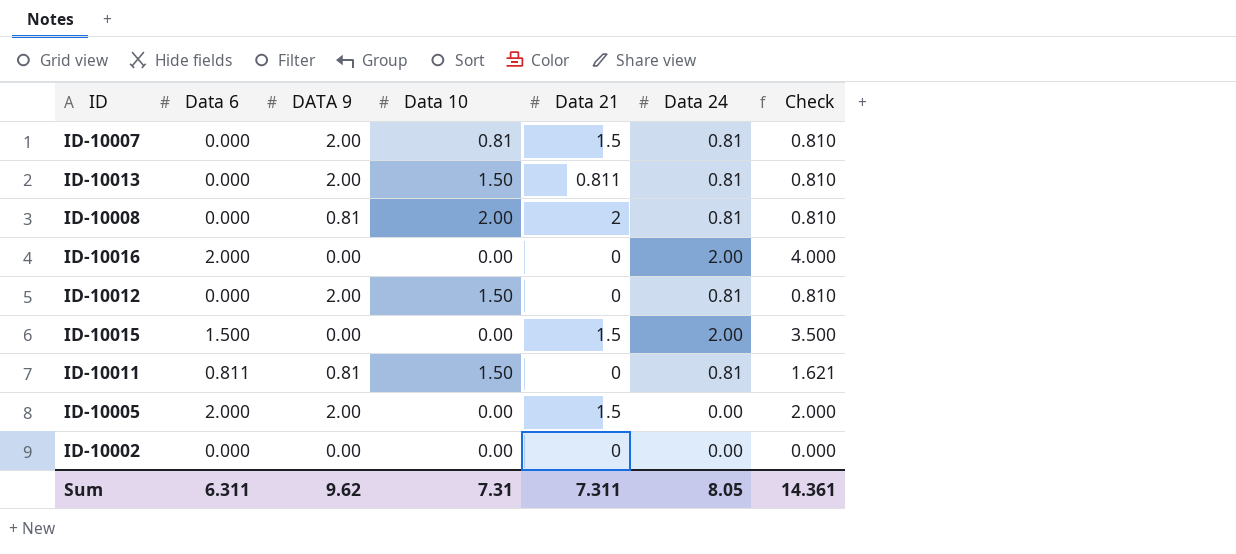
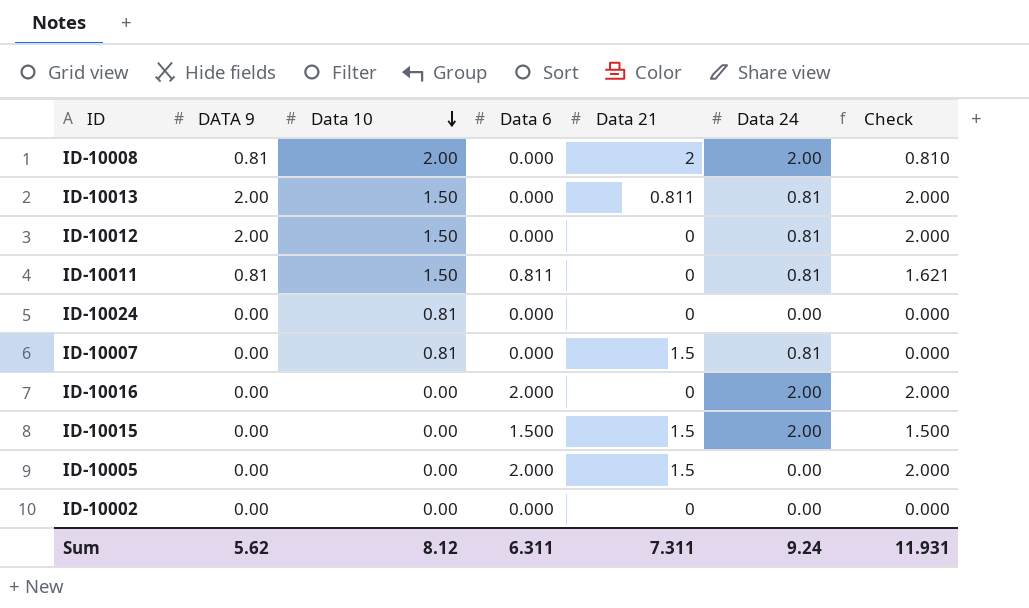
row order: none -> Data 10 descending
column Data 6 | position: 2 -> 4
column Check | formula: [Data 6] + [Data 24] -> [DATA 9] + [Data 6]
ID-10008 | Data 24: 0.81 -> 2.00
row ID-10024: none -> 0.00 | 0.81 | 0.000 | 0 | 0.00 | 0.000
ID-10007 | DATA 9: 2.00 -> 0.00
ID-10005 | DATA 9: 2.00 -> 0.00
Sum | DATA 9: 9.62 -> 5.62
Sum | Data 10: 7.31 -> 8.12
Sum | Data 24: 8.05 -> 9.24
Sum | Check: 14.361 -> 11.931

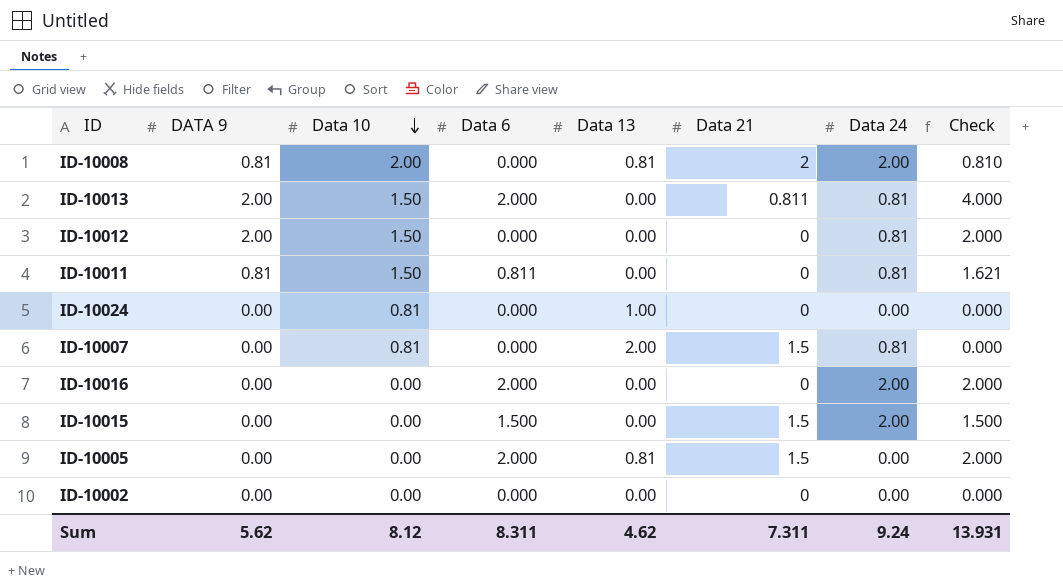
column Data 13 | position: none -> 5
ID-10013 | Data 6: 0.000 -> 2.000
ID-10013 | Check: 2.000 -> 4.000
Sum | Data 6: 6.311 -> 8.311
Sum | Check: 11.931 -> 13.931

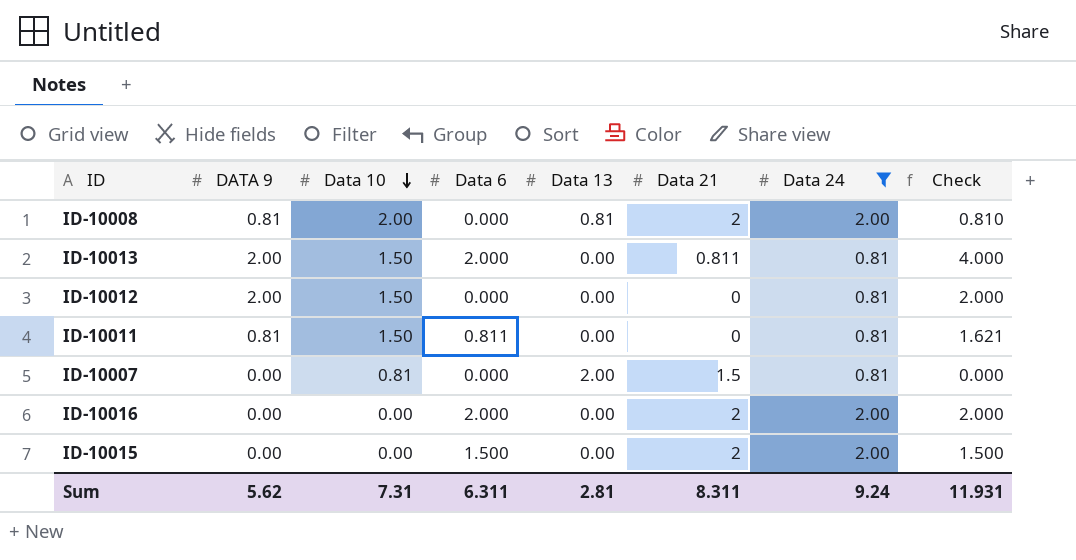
filter: none -> Data 24 != 0.00
ID-10016 | Data 21: 0 -> 2
ID-10015 | Data 21: 1.5 -> 2
Sum | Data 10: 8.12 -> 7.31
Sum | Data 6: 8.311 -> 6.311
Sum | Data 13: 4.62 -> 2.81
Sum | Data 21: 7.311 -> 8.311
Sum | Check: 13.931 -> 11.931

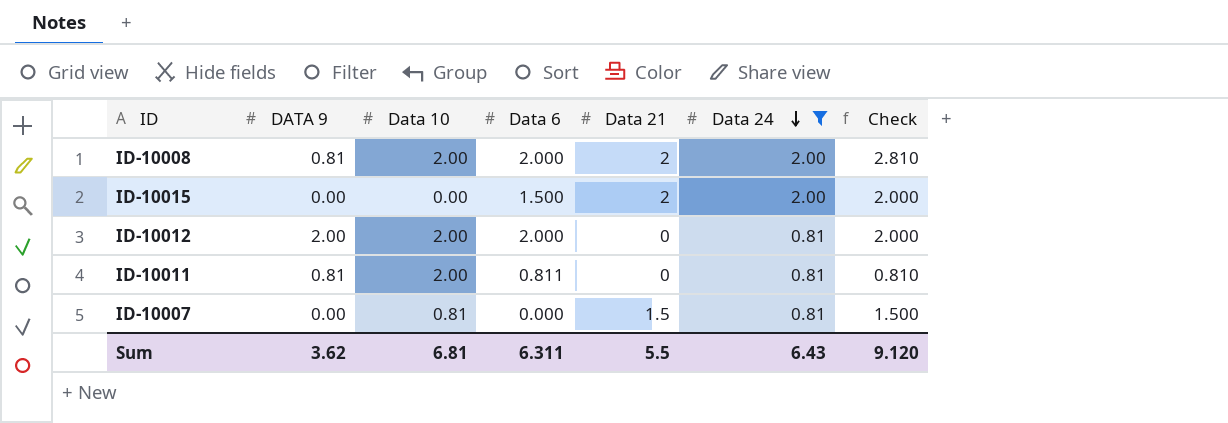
row order: Data 10 descending -> Data 24 descending
column Data 13 | position: 5 -> none
column Check | formula: [DATA 9] + [Data 6] -> [DATA 9] + [Data 21]
row ID-10013: 2.00 | 1.50 | 2.000 | 0.00 | 0.811 | 0.81 | 4.000 -> none
row ID-10016: 0.00 | 0.00 | 2.000 | 0.00 | 2 | 2.00 | 2.000 -> none
ID-10008 | Data 6: 0.000 -> 2.000
ID-10012 | Data 10: 1.50 -> 2.00
ID-10012 | Data 6: 0.000 -> 2.000
ID-10011 | Data 10: 1.50 -> 2.00
Sum | DATA 9: 5.62 -> 3.62
Sum | Data 10: 7.31 -> 6.81
Sum | Data 21: 8.311 -> 5.5
Sum | Data 24: 9.24 -> 6.43
Sum | Check: 11.931 -> 9.120

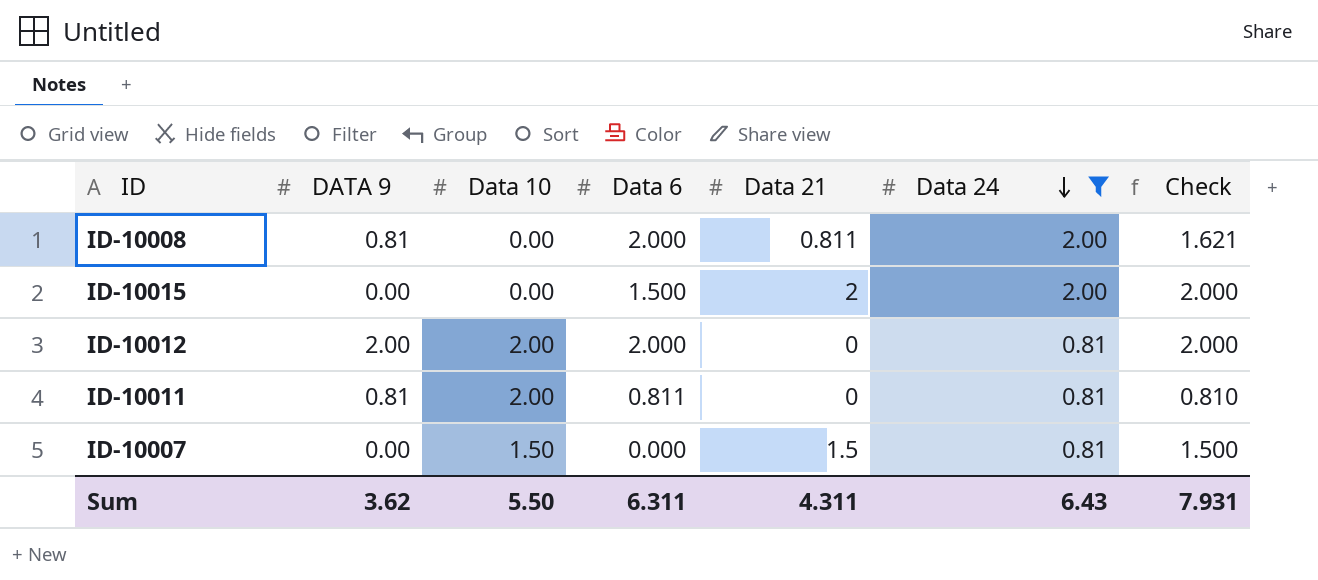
ID-10008 | Data 10: 2.00 -> 0.00
ID-10008 | Data 21: 2 -> 0.811
ID-10008 | Check: 2.810 -> 1.621
ID-10007 | Data 10: 0.81 -> 1.50
Sum | Data 10: 6.81 -> 5.50
Sum | Data 21: 5.5 -> 4.311
Sum | Check: 9.120 -> 7.931

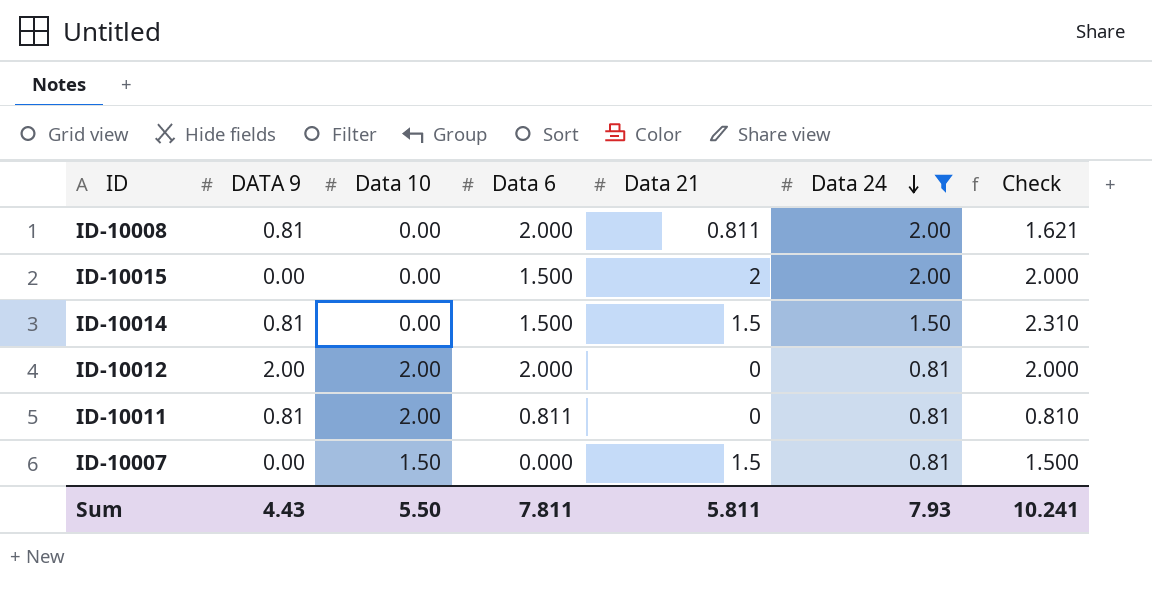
row ID-10014: none -> 0.81 | 0.00 | 1.500 | 1.5 | 1.50 | 2.310
Sum | DATA 9: 3.62 -> 4.43
Sum | Data 6: 6.311 -> 7.811
Sum | Data 21: 4.311 -> 5.811
Sum | Data 24: 6.43 -> 7.93
Sum | Check: 7.931 -> 10.241

